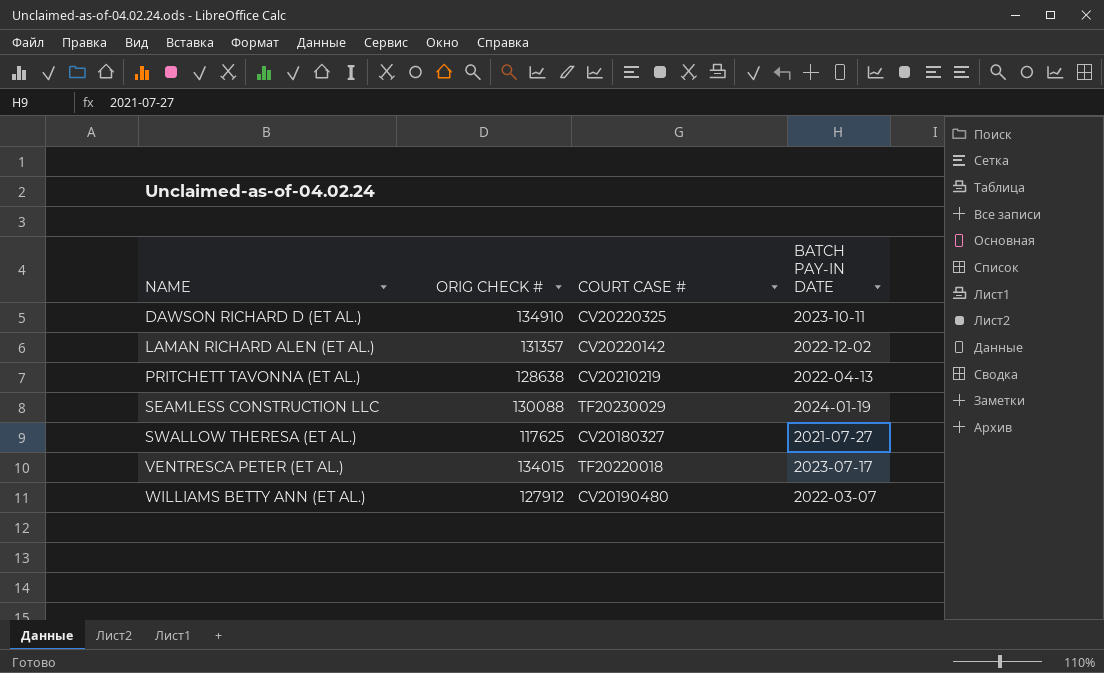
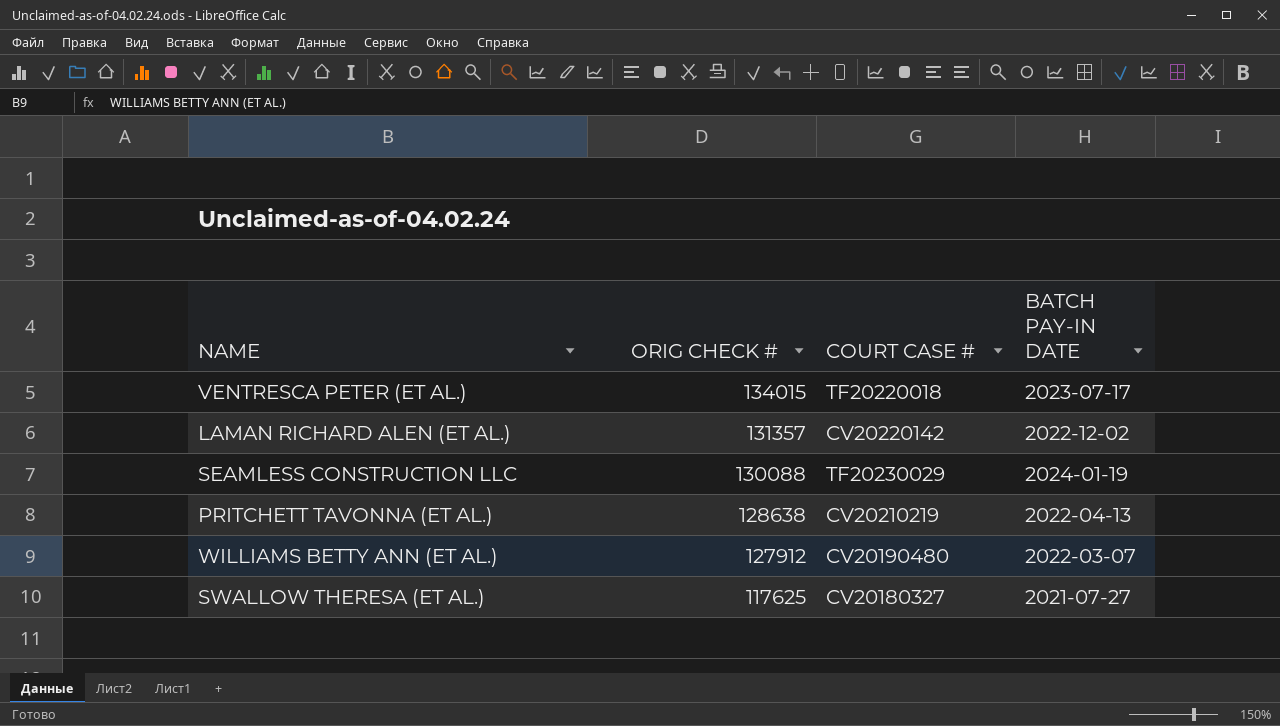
row order: NAME ascending -> ORIG CHECK # descending
row DAWSON RICHARD D (ET AL.): 134910 | CV20220325 | 2023-10-11 -> none

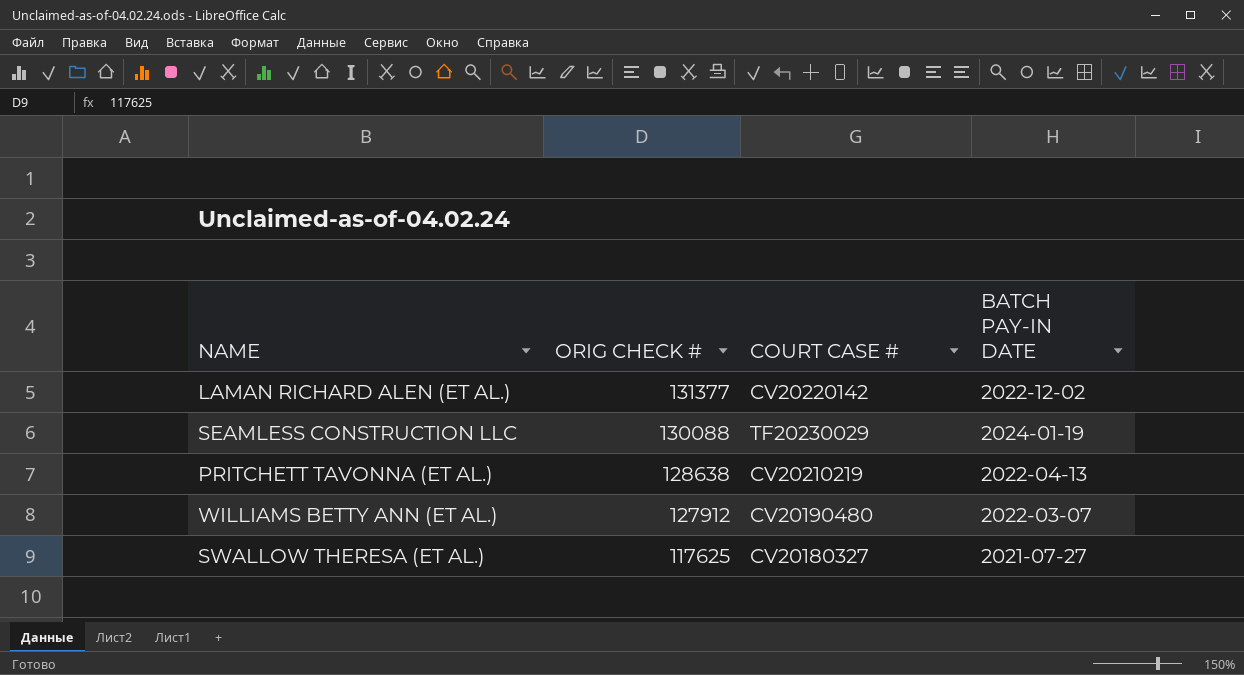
row VENTRESCA PETER (ET AL.): 134015 | TF20220018 | 2023-07-17 -> none
LAMAN RICHARD ALEN (ET AL.) | ORIG CHECK #: 131357 -> 131377

